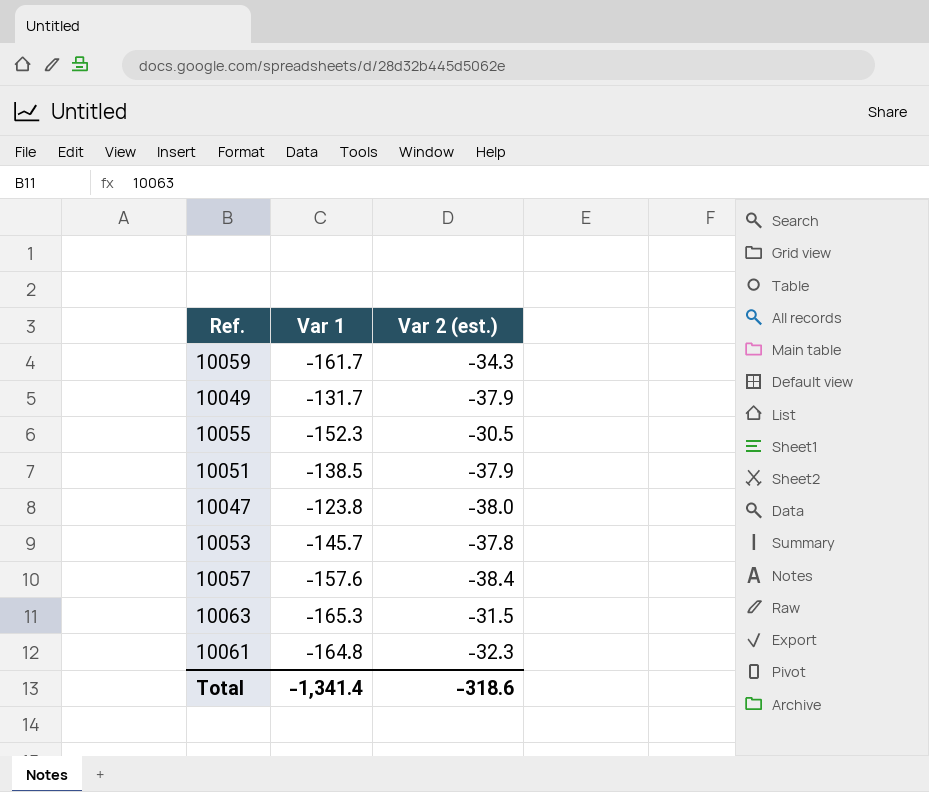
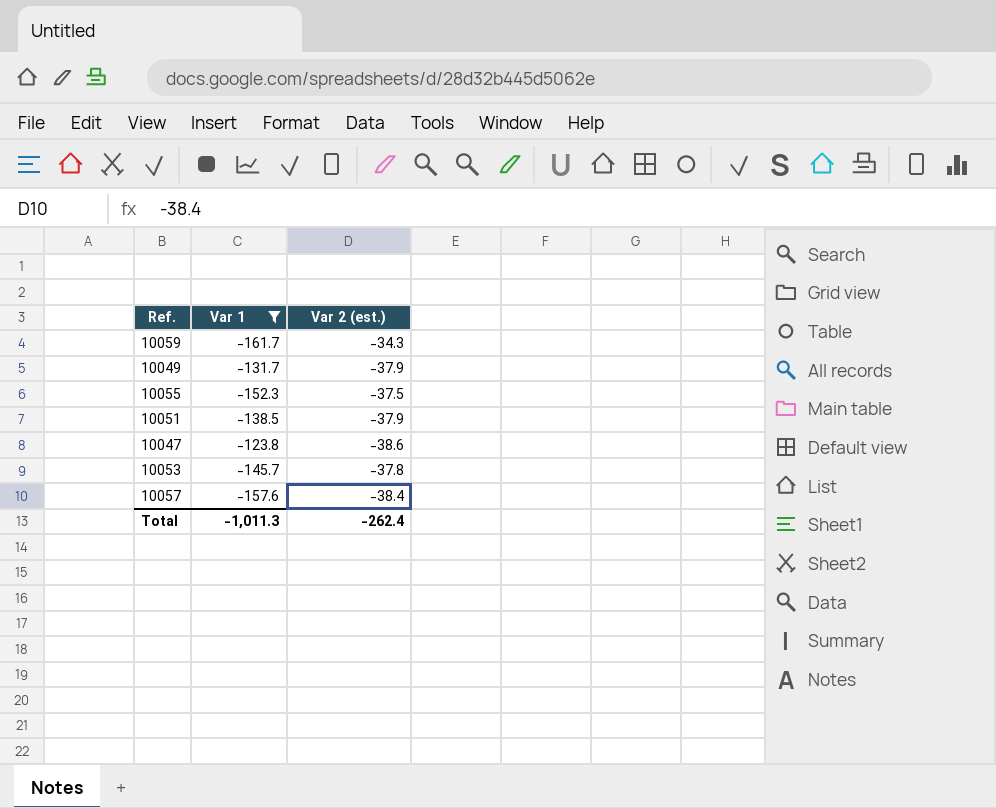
filter: none -> Var 1 >= -161.7
10055 | Var 2 (est.): -30.5 -> -37.5
10047 | Var 2 (est.): -38.0 -> -38.6
Total | Var 1: -1,341.4 -> -1,011.3
Total | Var 2 (est.): -318.6 -> -262.4

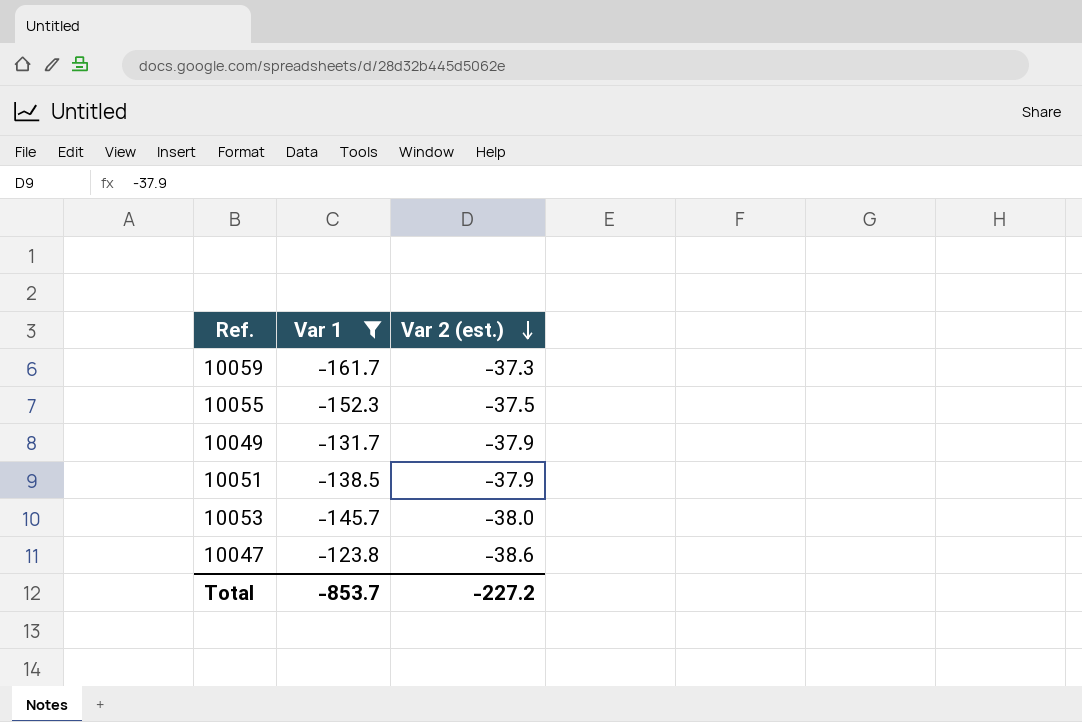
row order: none -> Var 2 (est.) descending
row 10057: -157.6 | -38.4 -> none
10059 | Var 2 (est.): -34.3 -> -37.3
10053 | Var 2 (est.): -37.8 -> -38.0
Total | Var 1: -1,011.3 -> -853.7
Total | Var 2 (est.): -262.4 -> -227.2

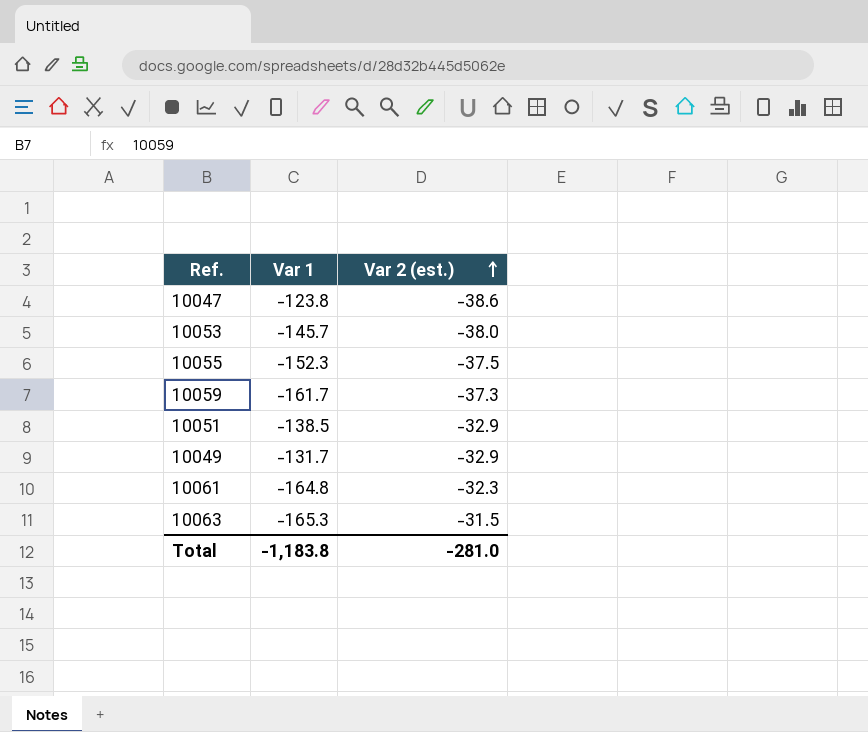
filter: Var 1 >= -161.7 -> none
row order: Var 2 (est.) descending -> Var 2 (est.) ascending
10051 | Var 2 (est.): -37.9 -> -32.9
10049 | Var 2 (est.): -37.9 -> -32.9
Total | Var 1: -853.7 -> -1,183.8
Total | Var 2 (est.): -227.2 -> -281.0

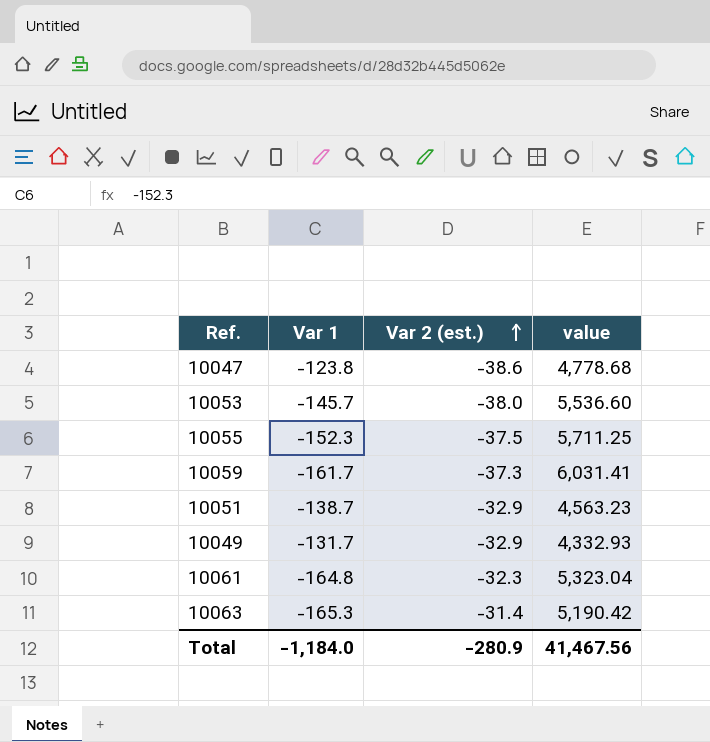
column value | formula: none -> [Var 1] * [Var 2 (est.)]
10051 | Var 1: -138.5 -> -138.7
10063 | Var 2 (est.): -31.5 -> -31.4
Total | Var 1: -1,183.8 -> -1,184.0
Total | Var 2 (est.): -281.0 -> -280.9

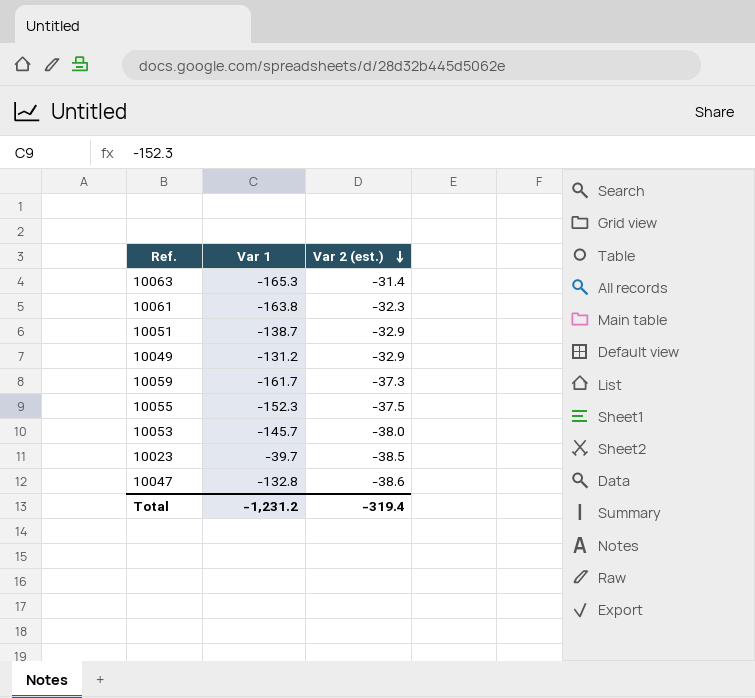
row order: Var 2 (est.) ascending -> Var 2 (est.) descending
column value | formula: [Var 1] * [Var 2 (est.)] -> none
10061 | Var 1: -164.8 -> -163.8
10049 | Var 1: -131.7 -> -131.2
row 10023: none -> -39.7 | -38.5
10047 | Var 1: -123.8 -> -132.8
Total | Var 1: -1,184.0 -> -1,231.2
Total | Var 2 (est.): -280.9 -> -319.4

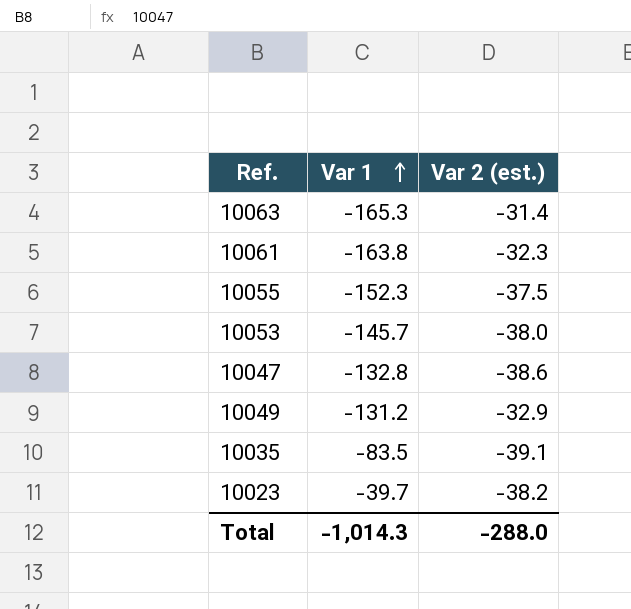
row order: Var 2 (est.) descending -> Var 1 ascending
row 10051: -138.7 | -32.9 -> none
row 10059: -161.7 | -37.3 -> none
row 10035: none -> -83.5 | -39.1
10023 | Var 2 (est.): -38.5 -> -38.2
Total | Var 1: -1,231.2 -> -1,014.3
Total | Var 2 (est.): -319.4 -> -288.0

